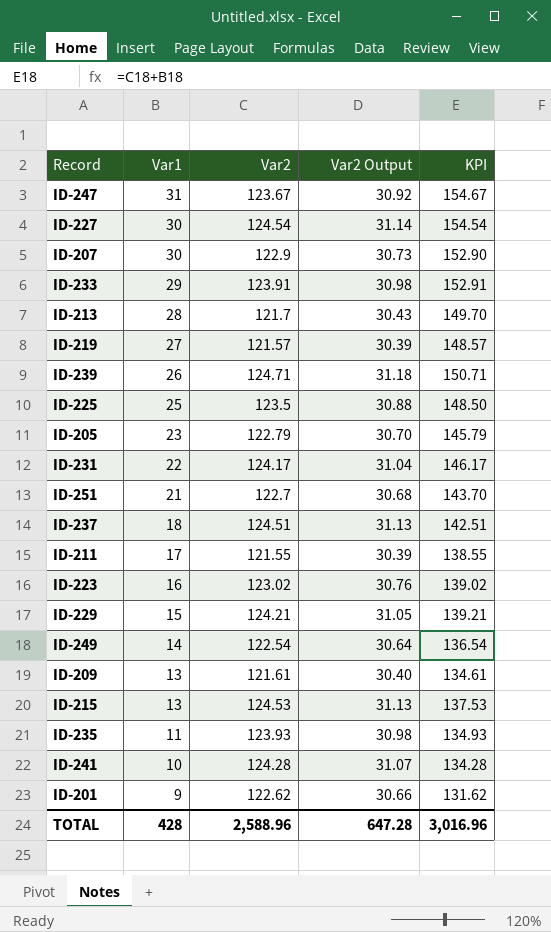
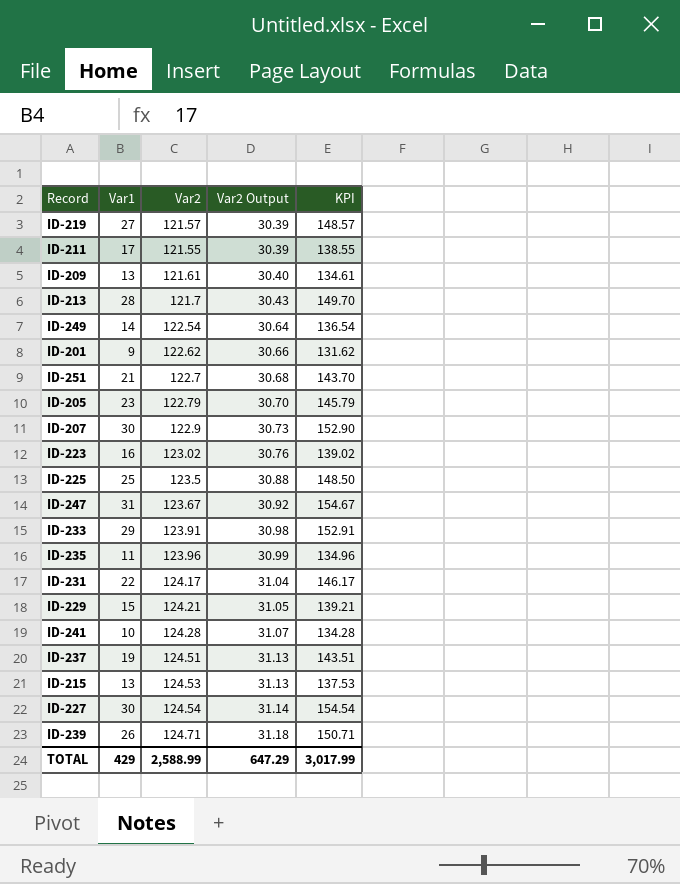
row order: Var1 descending -> Var2 Output ascending
ID-235 | Var2: 123.93 -> 123.96
ID-235 | Var2 Output: 30.98 -> 30.99
ID-235 | KPI: 134.93 -> 134.96
ID-237 | Var1: 18 -> 19
ID-237 | KPI: 142.51 -> 143.51
TOTAL | Var1: 428 -> 429
TOTAL | Var2: 2,588.96 -> 2,588.99
TOTAL | Var2 Output: 647.28 -> 647.29
TOTAL | KPI: 3,016.96 -> 3,017.99

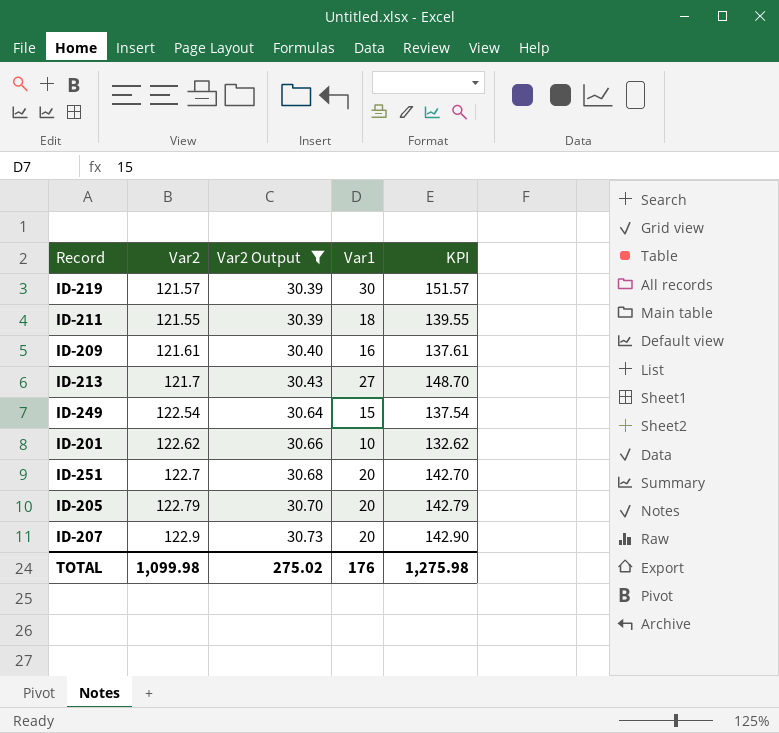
filter: none -> Var2 Output <= 30.73
column Var1 | position: 2 -> 4
ID-219 | Var1: 27 -> 30
ID-219 | KPI: 148.57 -> 151.57
ID-211 | Var1: 17 -> 18
ID-211 | KPI: 138.55 -> 139.55
ID-209 | Var1: 13 -> 16
ID-209 | KPI: 134.61 -> 137.61
ID-213 | Var1: 28 -> 27
ID-213 | KPI: 149.70 -> 148.70
ID-249 | Var1: 14 -> 15
ID-249 | KPI: 136.54 -> 137.54
ID-201 | Var1: 9 -> 10
ID-201 | KPI: 131.62 -> 132.62
ID-251 | Var1: 21 -> 20
ID-251 | KPI: 143.70 -> 142.70
ID-205 | Var1: 23 -> 20
ID-205 | KPI: 145.79 -> 142.79
ID-207 | Var1: 30 -> 20
ID-207 | KPI: 152.90 -> 142.90
TOTAL | Var2: 2,588.99 -> 1,099.98
TOTAL | Var2 Output: 647.29 -> 275.02
TOTAL | Var1: 429 -> 176
TOTAL | KPI: 3,017.99 -> 1,275.98

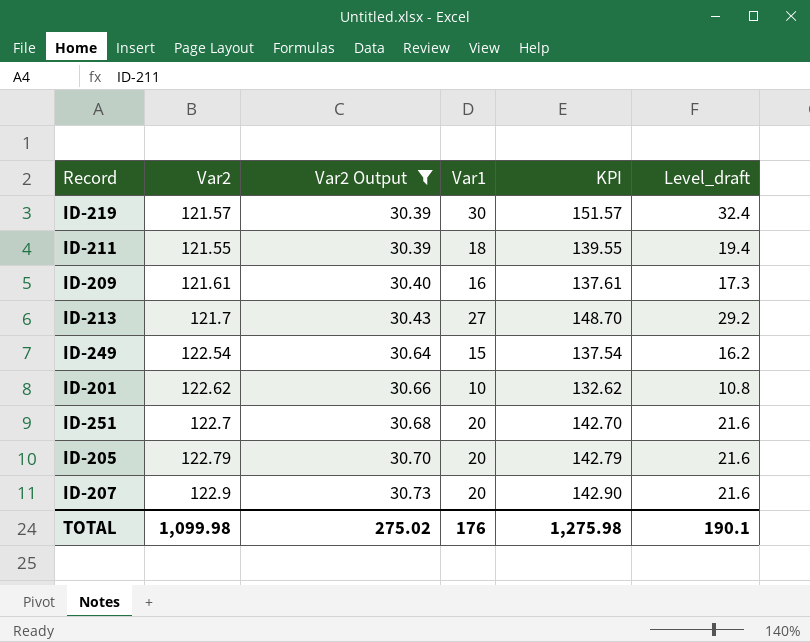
column Level_draft | formula: none -> [Var1] * 1.08

